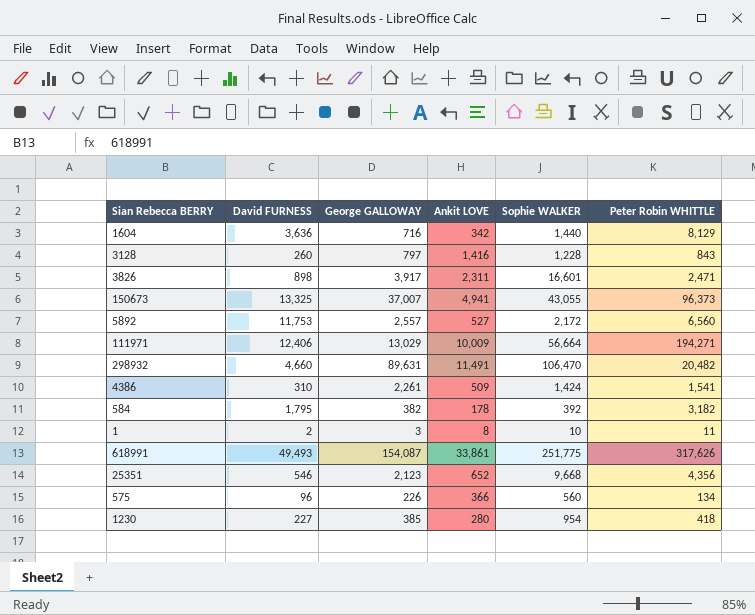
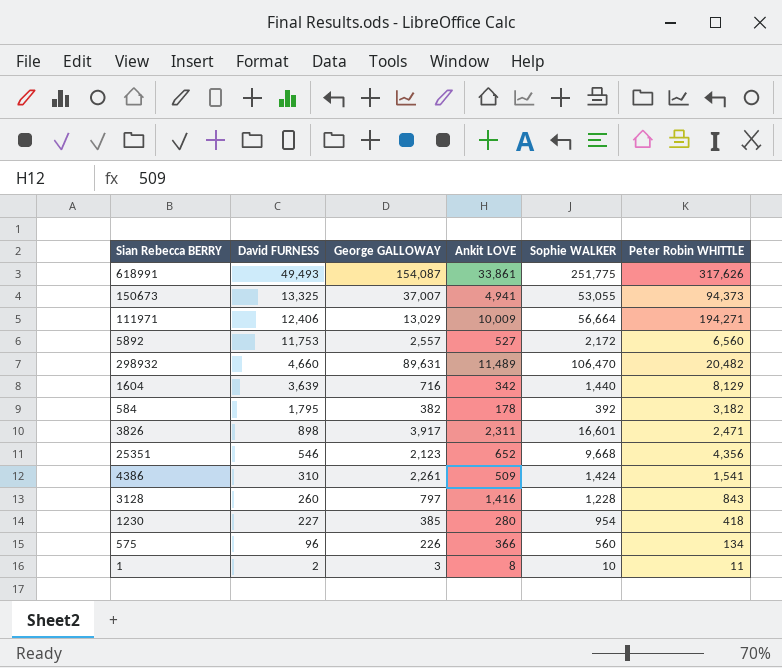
row order: none -> David FURNESS descending
150673 | Sophie WALKER: 43,055 -> 53,055
150673 | Peter Robin WHITTLE: 96,373 -> 94,373
298932 | Ankit LOVE: 11,491 -> 11,489
1604 | David FURNESS: 3,636 -> 3,639

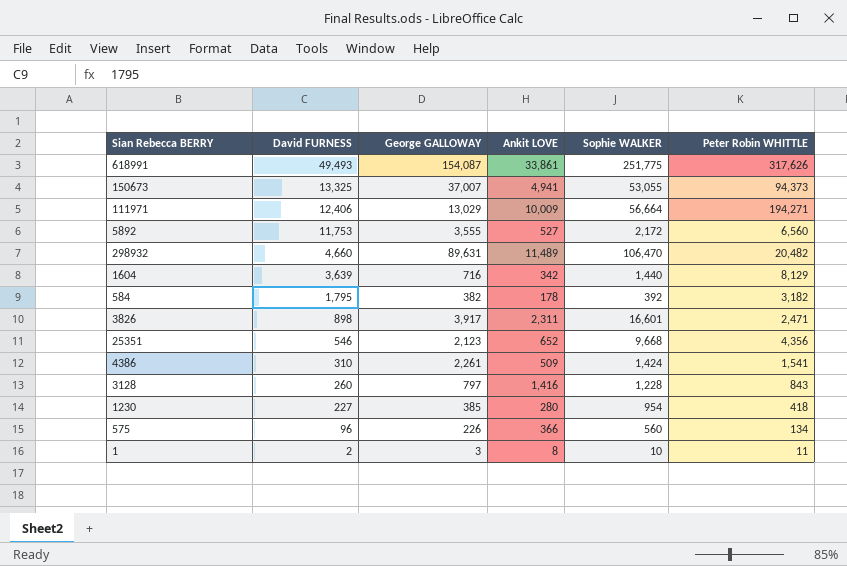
5892 | George GALLOWAY: 2,557 -> 3,555

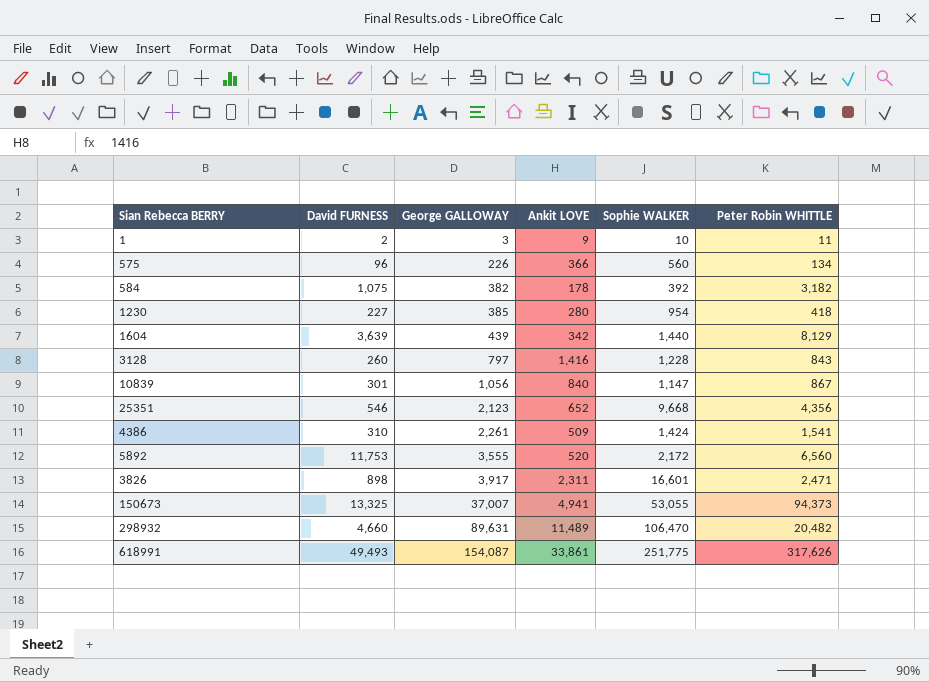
row order: David FURNESS descending -> George GALLOWAY ascending
row 111971: 12,406 | 13,029 | 10,009 | 56,664 | 194,271 -> none
1 | Ankit LOVE: 8 -> 9
584 | David FURNESS: 1,795 -> 1,075
1604 | George GALLOWAY: 716 -> 439
row 10839: none -> 301 | 1,056 | 840 | 1,147 | 867
5892 | Ankit LOVE: 527 -> 520

